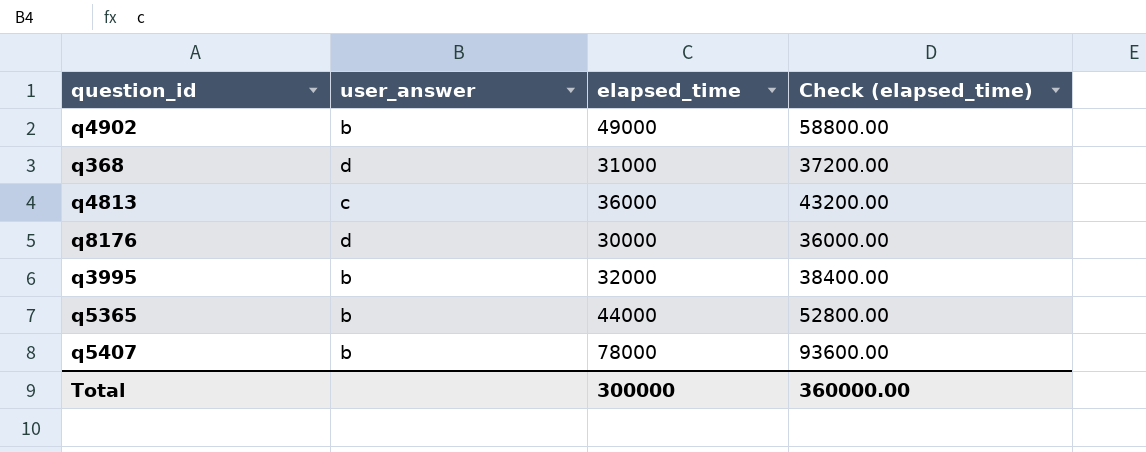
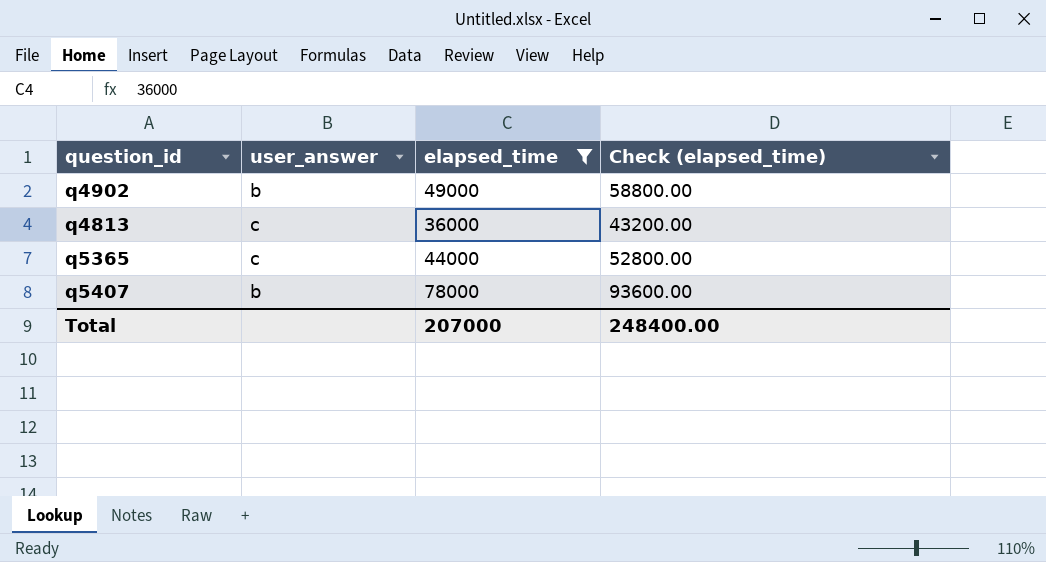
filter: none -> elapsed_time >= 36000
q5365 | user_answer: b -> c
Total | elapsed_time: 300000 -> 207000
Total | Check (elapsed_time): 360000.00 -> 248400.00

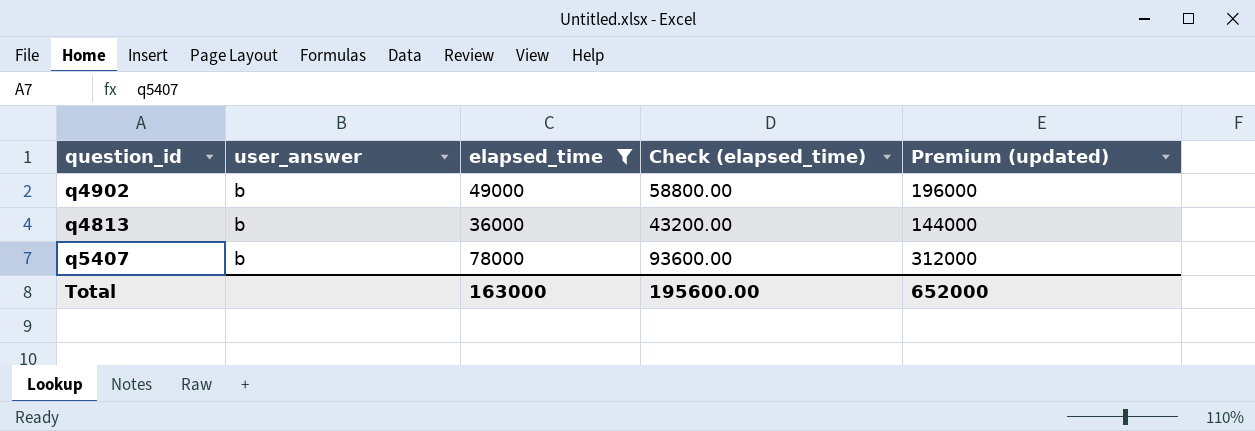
column Premium (updated) | formula: none -> [elapsed_time] * 4
row q5365: c | 44000 | 52800.00 -> none
q4813 | user_answer: c -> b
Total | elapsed_time: 207000 -> 163000
Total | Check (elapsed_time): 248400.00 -> 195600.00

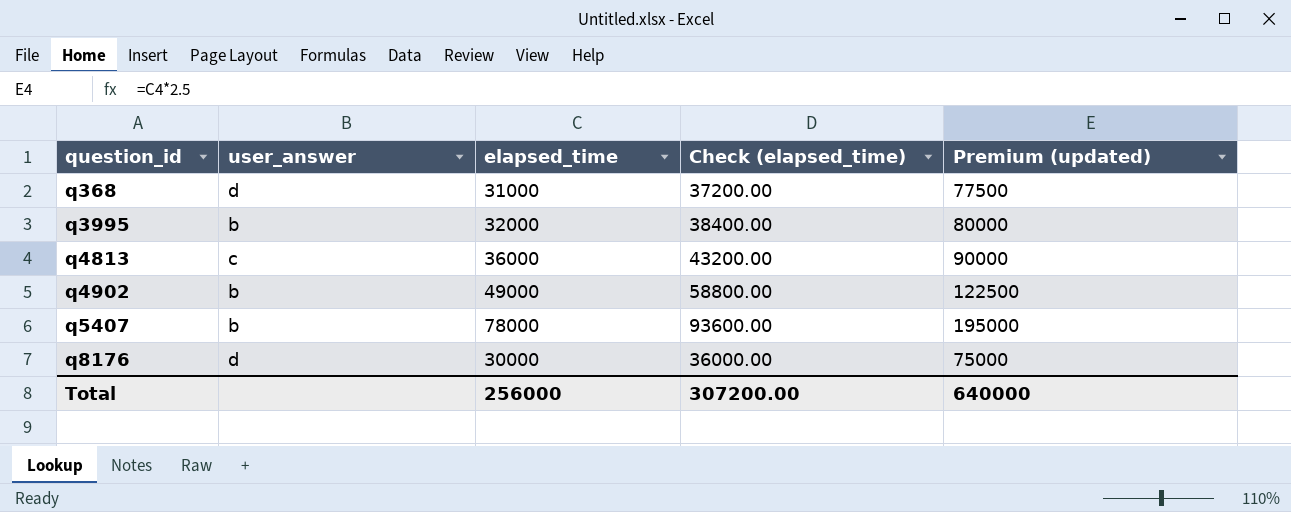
filter: elapsed_time >= 36000 -> none
row order: none -> question_id ascending
column Premium (updated) | formula: [elapsed_time] * 4 -> [elapsed_time] * 2.5
q4813 | user_answer: b -> c
Total | elapsed_time: 163000 -> 256000
Total | Check (elapsed_time): 195600.00 -> 307200.00
Total | Premium (updated): 652000 -> 640000

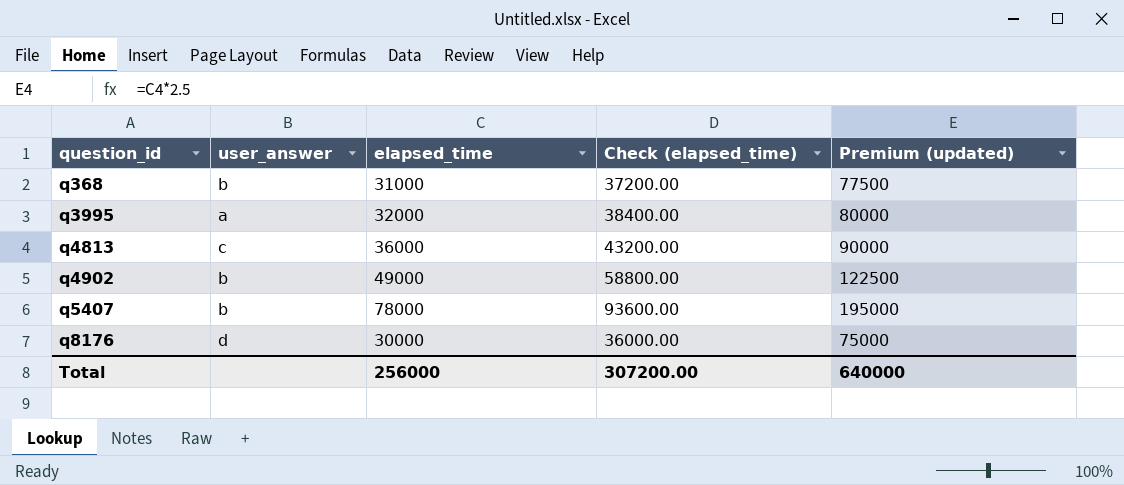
q368 | user_answer: d -> b
q3995 | user_answer: b -> a

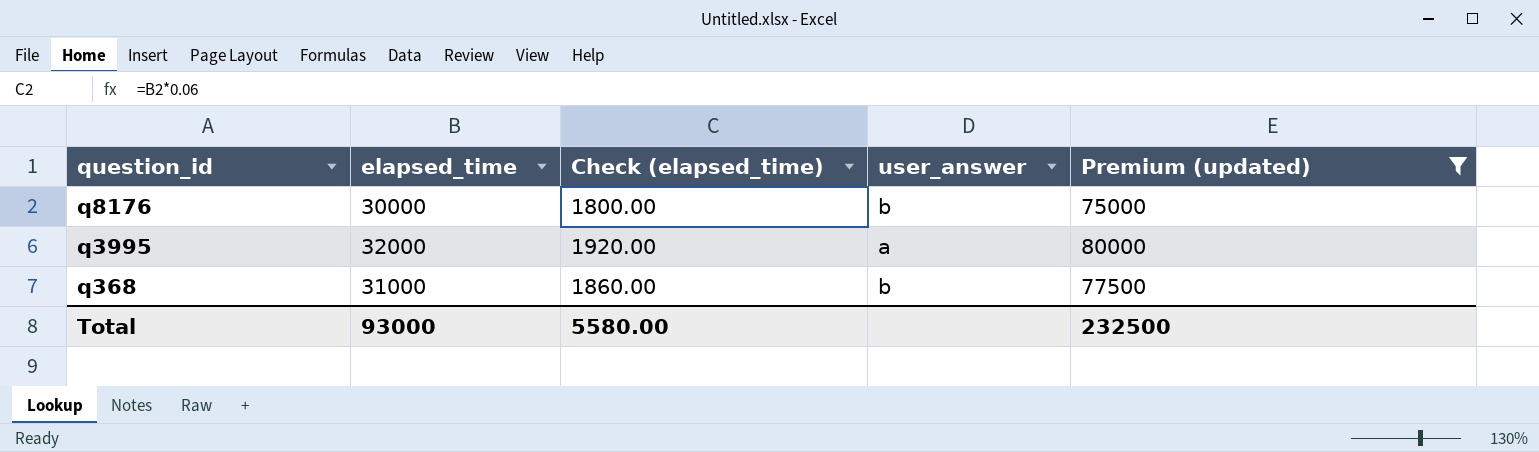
filter: none -> Premium (updated) <= 80000
row order: question_id ascending -> question_id descending
column Check (elapsed_time) | formula: [elapsed_time] * 1.2 -> [elapsed_time] * 0.06
column user_answer | position: 2 -> 4
q8176 | user_answer: d -> b
Total | elapsed_time: 256000 -> 93000
Total | Check (elapsed_time): 307200.00 -> 5580.00
Total | Premium (updated): 640000 -> 232500

